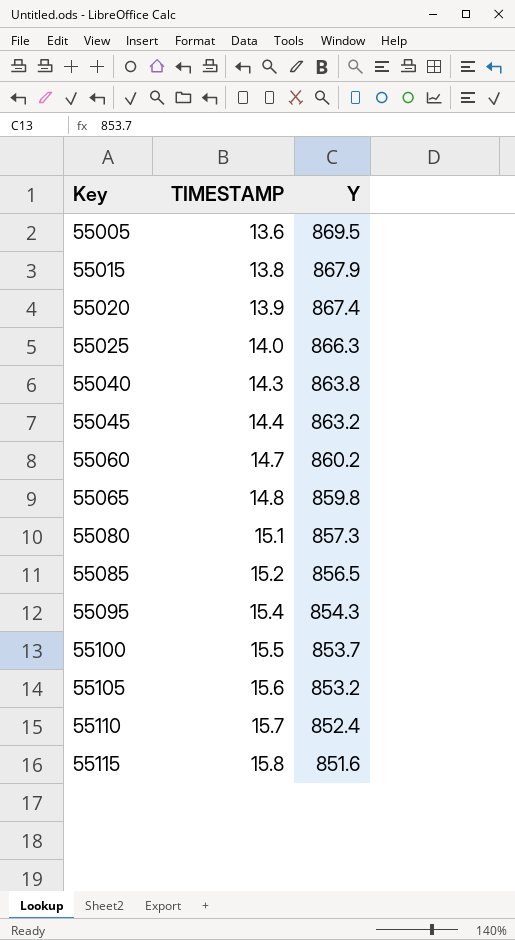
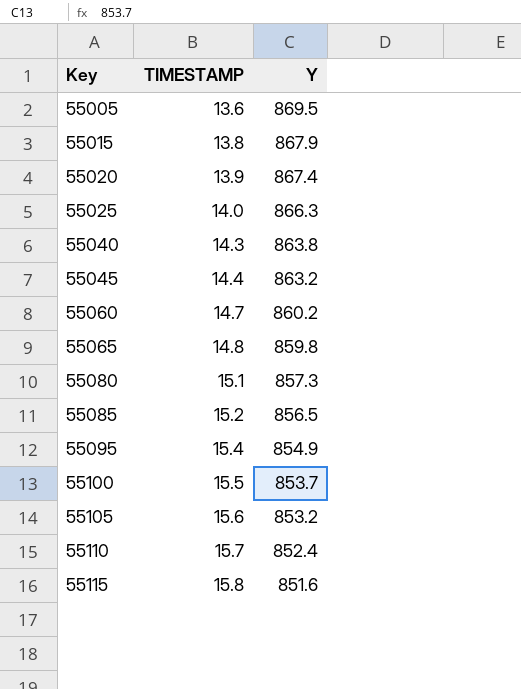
55095 | Y: 854.3 -> 854.9

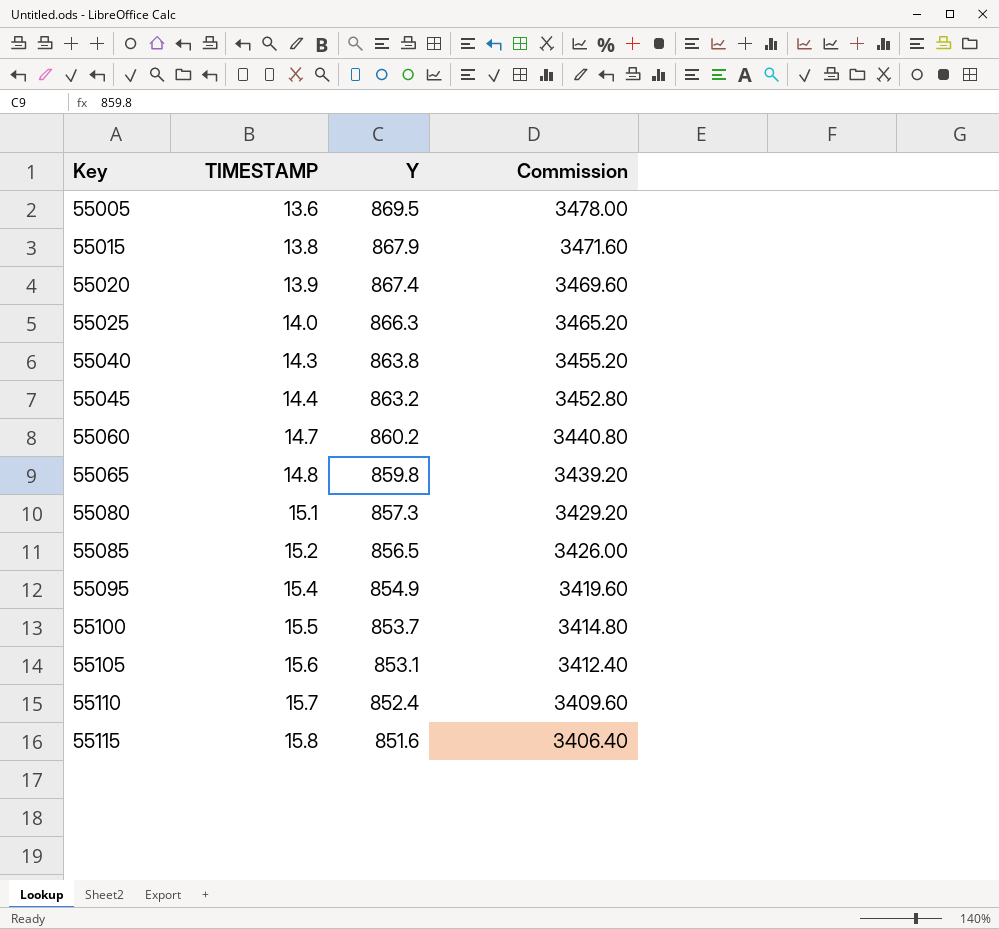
column Commission | formula: none -> [Y] * 4
55105 | Y: 853.2 -> 853.1

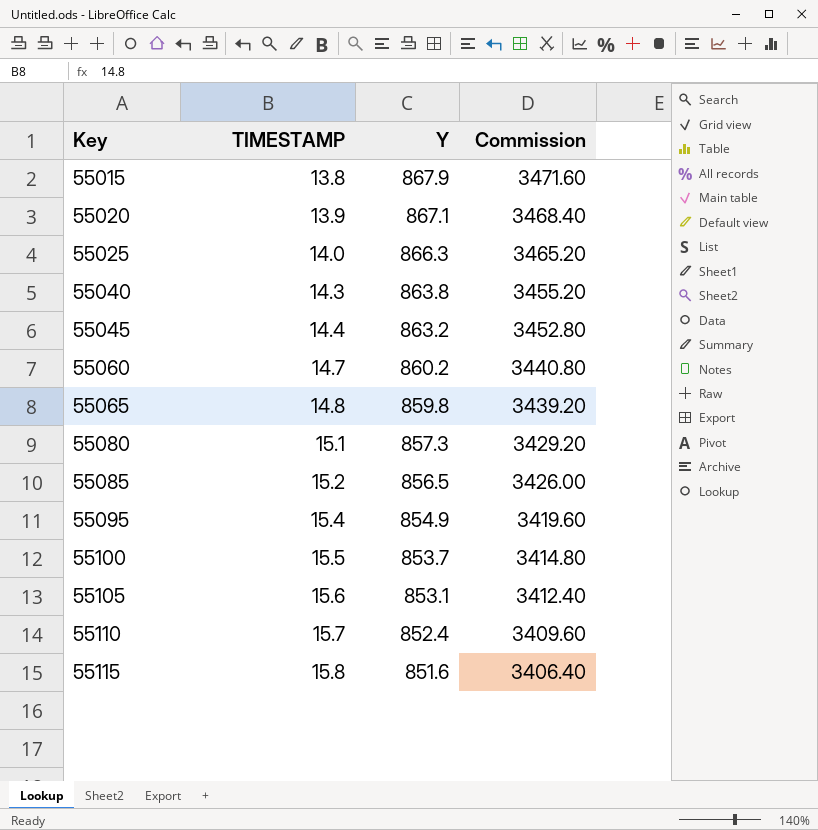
row 55005: 13.6 | 869.5 | 3478.00 -> none
55020 | Y: 867.4 -> 867.1
55020 | Commission: 3469.60 -> 3468.40

